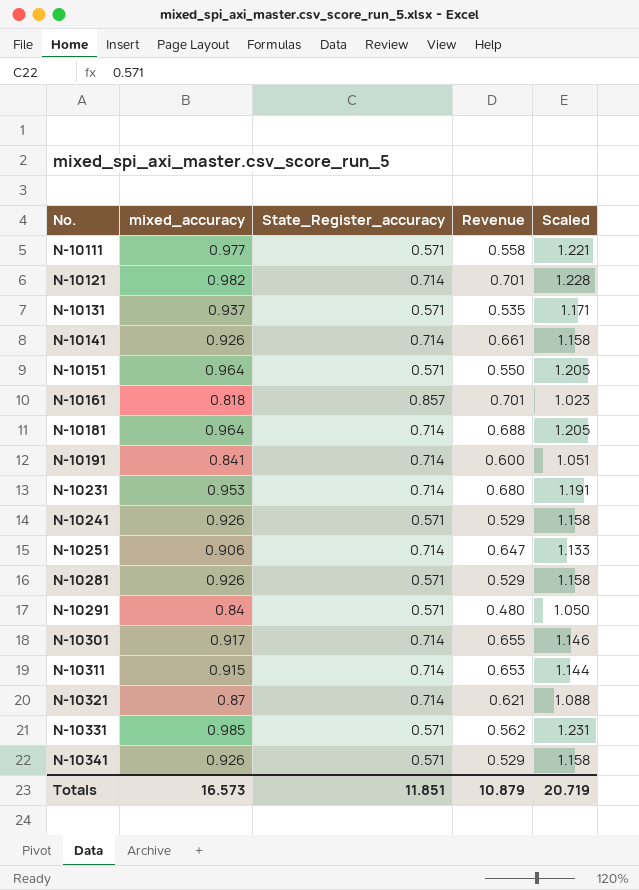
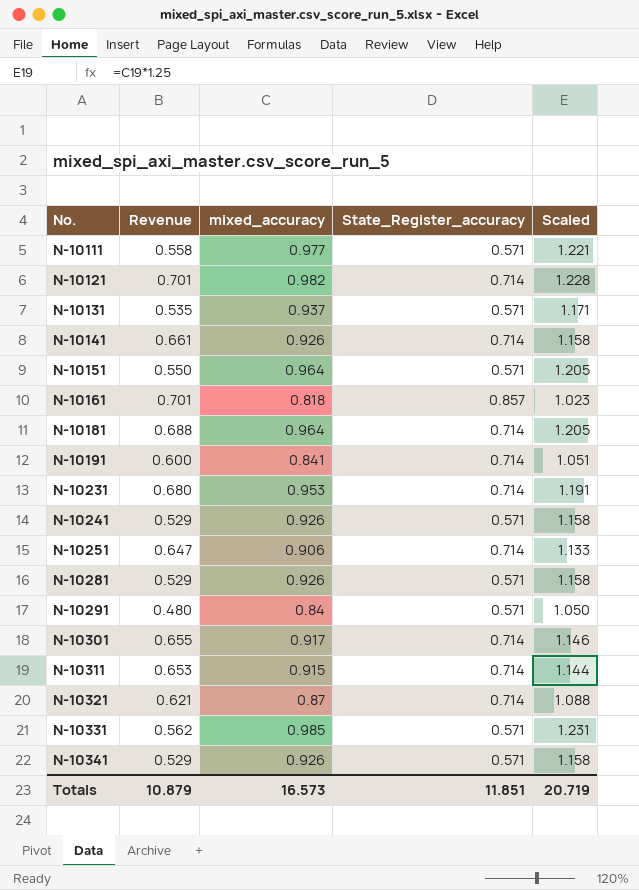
column Revenue | position: 4 -> 2

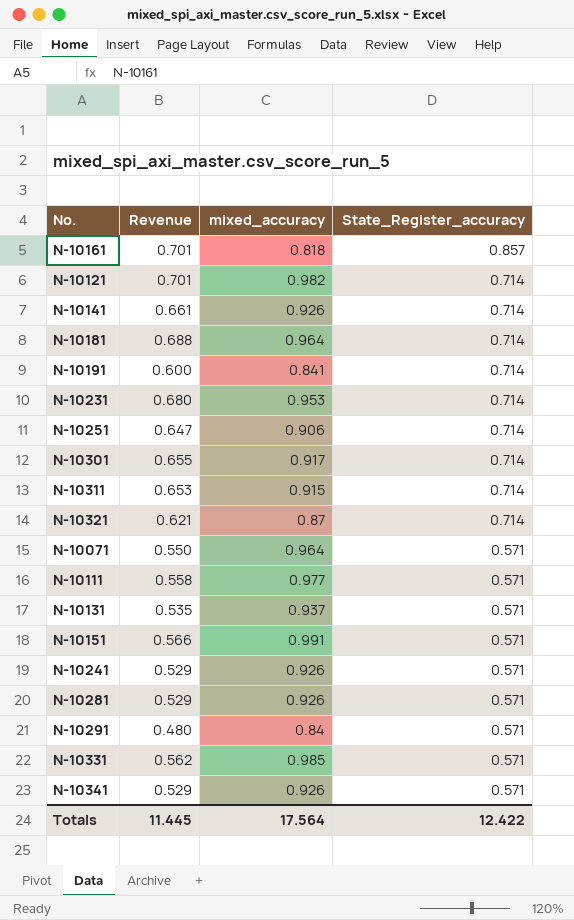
row order: No. ascending -> State_Register_accuracy descending
column Scaled | formula: [mixed_accuracy] * 1.25 -> none
row N-10071: none -> 0.550 | 0.964 | 0.571
N-10151 | Revenue: 0.550 -> 0.566
N-10151 | mixed_accuracy: 0.964 -> 0.991
Totals | Revenue: 10.879 -> 11.445
Totals | mixed_accuracy: 16.573 -> 17.564
Totals | State_Register_accuracy: 11.851 -> 12.422

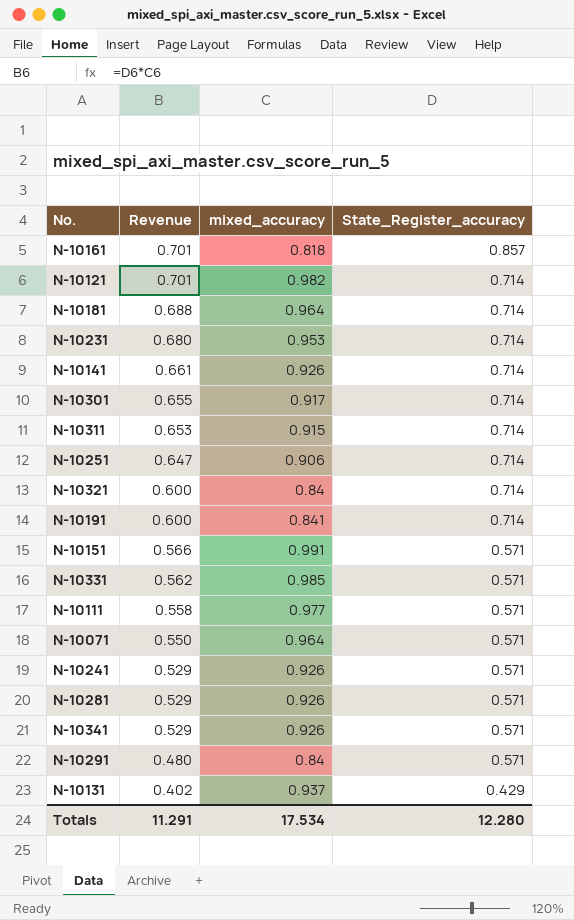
row order: State_Register_accuracy descending -> Revenue descending
N-10321 | Revenue: 0.621 -> 0.600
N-10321 | mixed_accuracy: 0.87 -> 0.84
N-10131 | Revenue: 0.535 -> 0.402
N-10131 | State_Register_accuracy: 0.571 -> 0.429
Totals | Revenue: 11.445 -> 11.291
Totals | mixed_accuracy: 17.564 -> 17.534
Totals | State_Register_accuracy: 12.422 -> 12.280

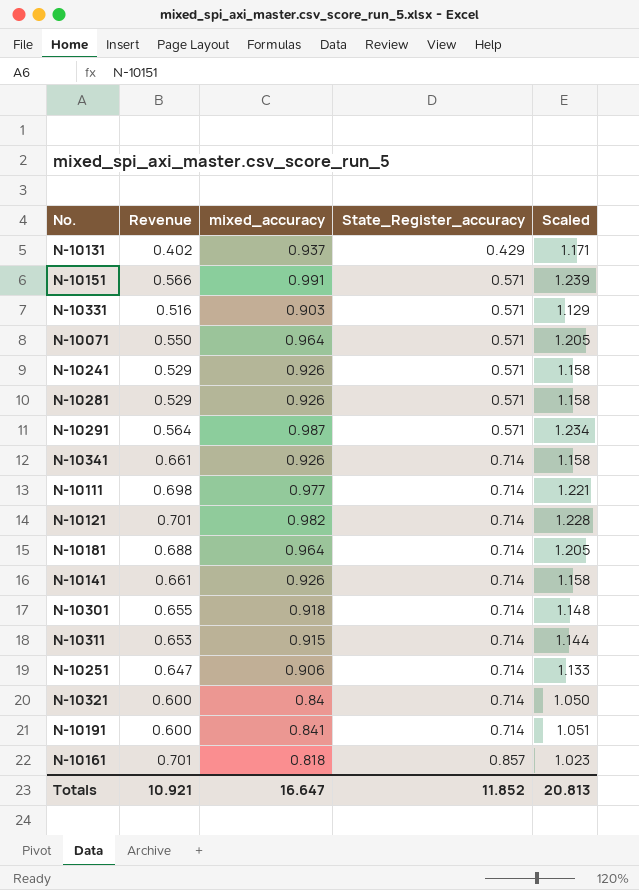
row order: Revenue descending -> State_Register_accuracy ascending
column Scaled | formula: none -> [mixed_accuracy] * 1.25
row N-10231: 0.680 | 0.953 | 0.714 -> none
N-10331 | Revenue: 0.562 -> 0.516
N-10331 | mixed_accuracy: 0.985 -> 0.903
N-10291 | Revenue: 0.480 -> 0.564
N-10291 | mixed_accuracy: 0.84 -> 0.987
N-10341 | Revenue: 0.529 -> 0.661
N-10341 | State_Register_accuracy: 0.571 -> 0.714
N-10111 | Revenue: 0.558 -> 0.698
N-10111 | State_Register_accuracy: 0.571 -> 0.714
N-10301 | mixed_accuracy: 0.917 -> 0.918
Totals | Revenue: 11.291 -> 10.921
Totals | mixed_accuracy: 17.534 -> 16.647
Totals | State_Register_accuracy: 12.280 -> 11.852

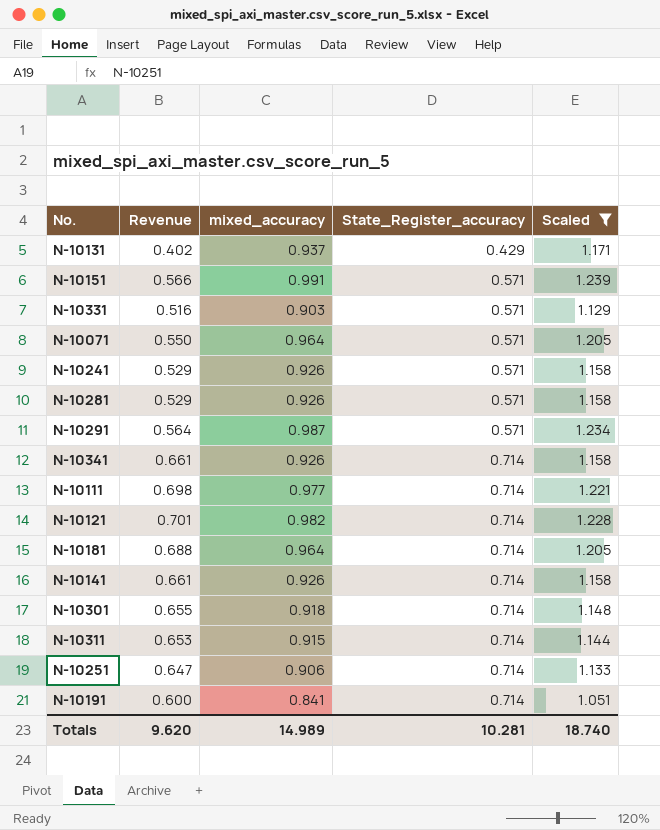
filter: none -> Scaled >= 1.051
Totals | Revenue: 10.921 -> 9.620
Totals | mixed_accuracy: 16.647 -> 14.989
Totals | State_Register_accuracy: 11.852 -> 10.281
Totals | Scaled: 20.813 -> 18.740

